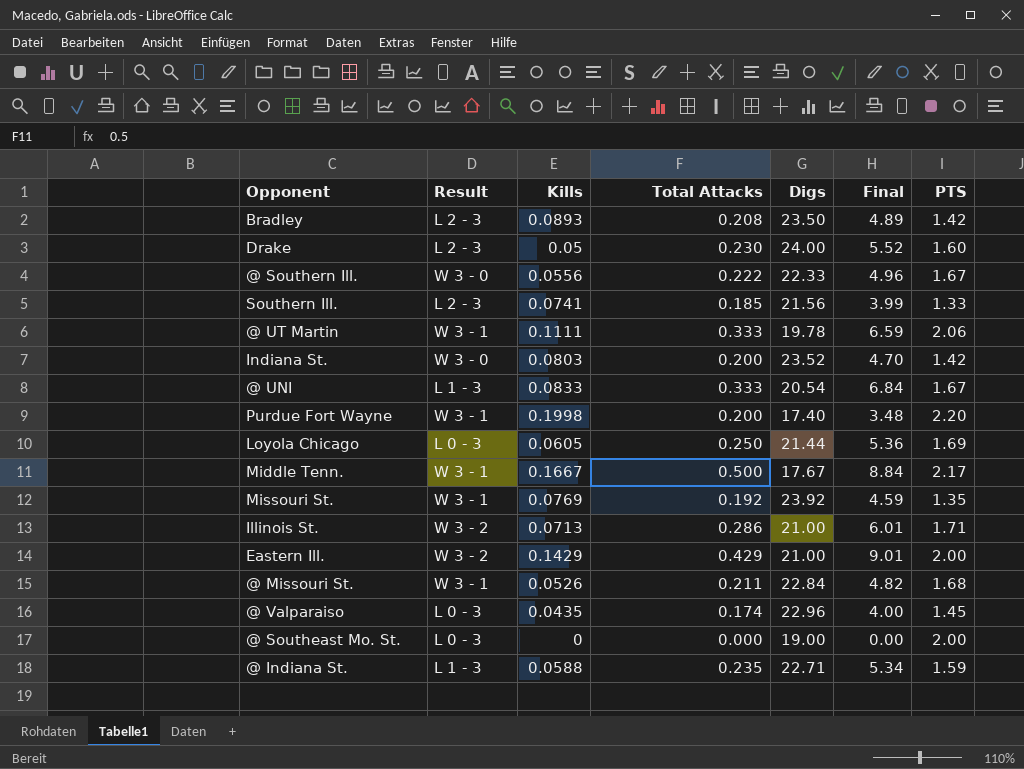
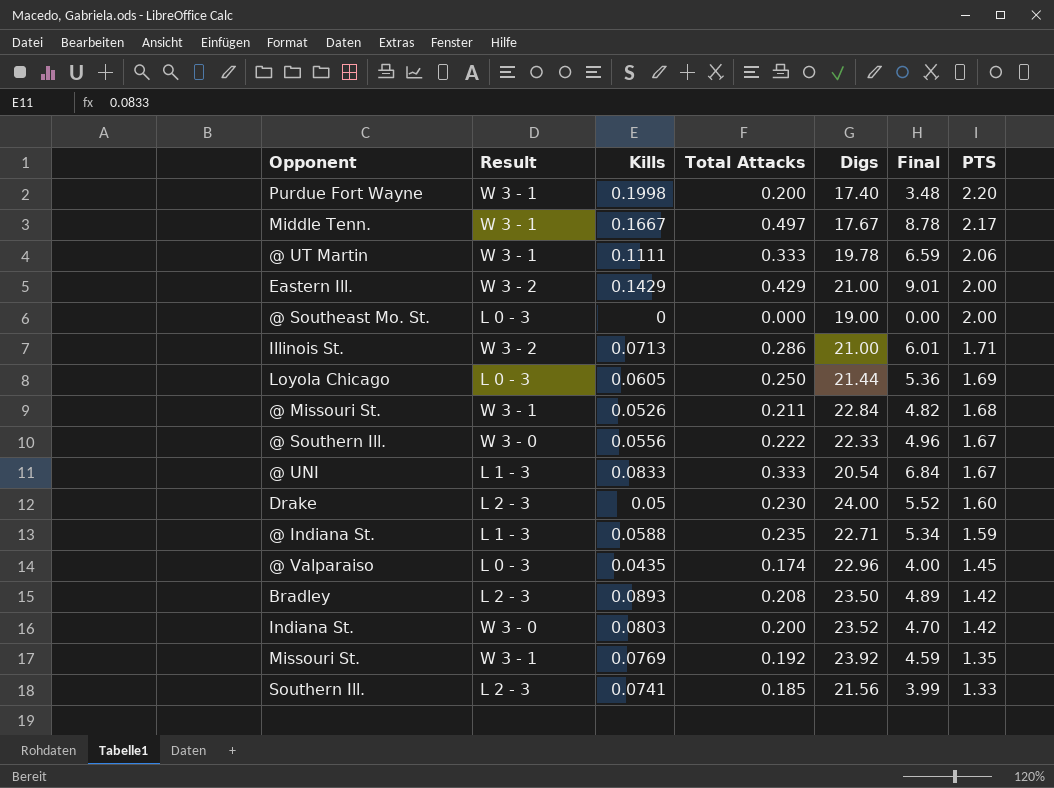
row order: none -> PTS descending
Middle Tenn. | Total Attacks: 0.500 -> 0.497
Middle Tenn. | Final: 8.84 -> 8.78

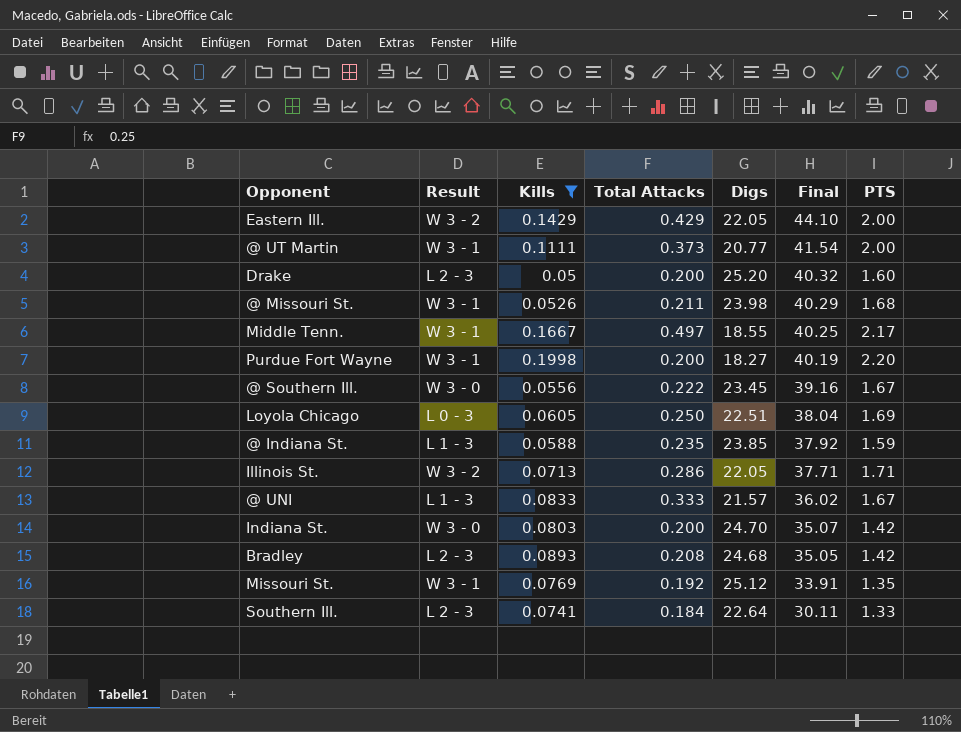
filter: none -> Kills >= 0.05
row order: PTS descending -> Final descending
column Final | formula: [Total Attacks] * [Digs] -> [Digs] * [PTS]
Eastern Ill. | Digs: 21.00 -> 22.05
@ UT Martin | Total Attacks: 0.333 -> 0.373
@ UT Martin | Digs: 19.78 -> 20.77
@ UT Martin | PTS: 2.06 -> 2.00
Drake | Total Attacks: 0.230 -> 0.200
Drake | Digs: 24.00 -> 25.20
@ Missouri St. | Digs: 22.84 -> 23.98
Middle Tenn. | Digs: 17.67 -> 18.55
Purdue Fort Wayne | Digs: 17.40 -> 18.27
@ Southern Ill. | Digs: 22.33 -> 23.45
Loyola Chicago | Digs: 21.44 -> 22.51
@ Indiana St. | Digs: 22.71 -> 23.85
Illinois St. | Digs: 21.00 -> 22.05
@ UNI | Digs: 20.54 -> 21.57
Indiana St. | Digs: 23.52 -> 24.70
Bradley | Digs: 23.50 -> 24.68
Missouri St. | Digs: 23.92 -> 25.12
Southern Ill. | Total Attacks: 0.185 -> 0.184
Southern Ill. | Digs: 21.56 -> 22.64

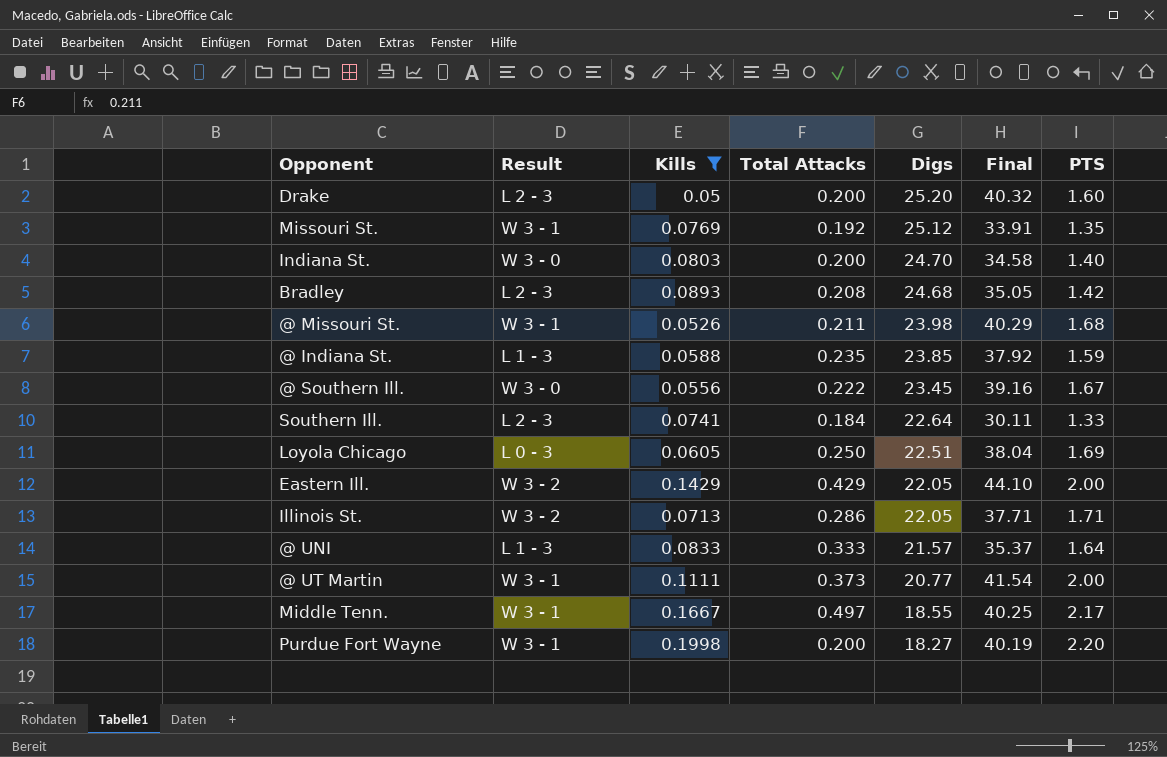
row order: Final descending -> Digs descending
Indiana St. | Final: 35.07 -> 34.58
Indiana St. | PTS: 1.42 -> 1.40
@ UNI | Final: 36.02 -> 35.37
@ UNI | PTS: 1.67 -> 1.64

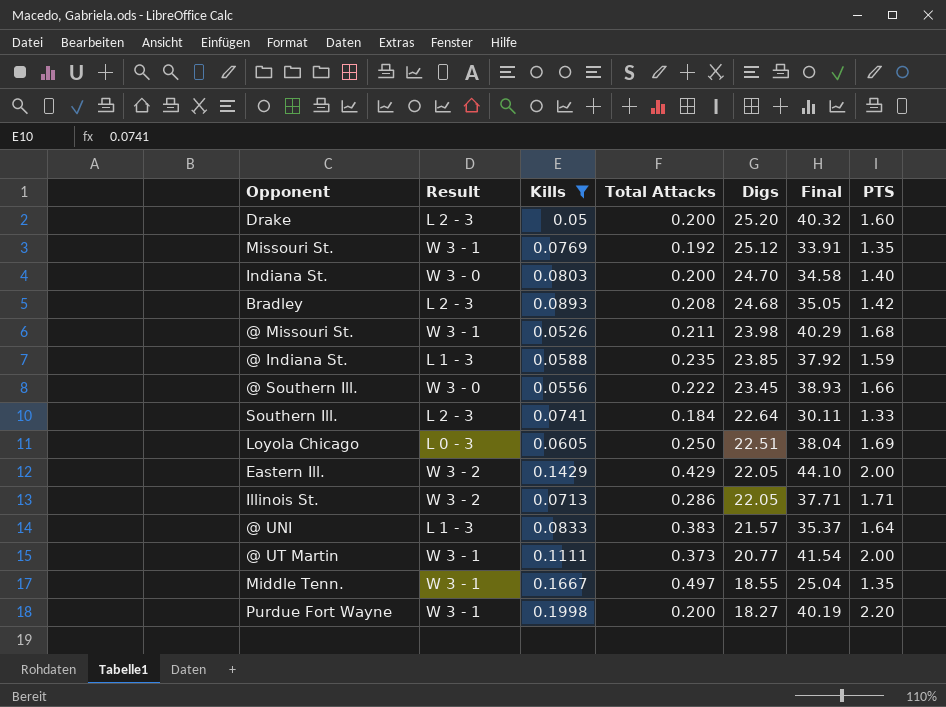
@ Southern Ill. | Final: 39.16 -> 38.93
@ Southern Ill. | PTS: 1.67 -> 1.66
@ UNI | Total Attacks: 0.333 -> 0.383
Middle Tenn. | Final: 40.25 -> 25.04
Middle Tenn. | PTS: 2.17 -> 1.35

